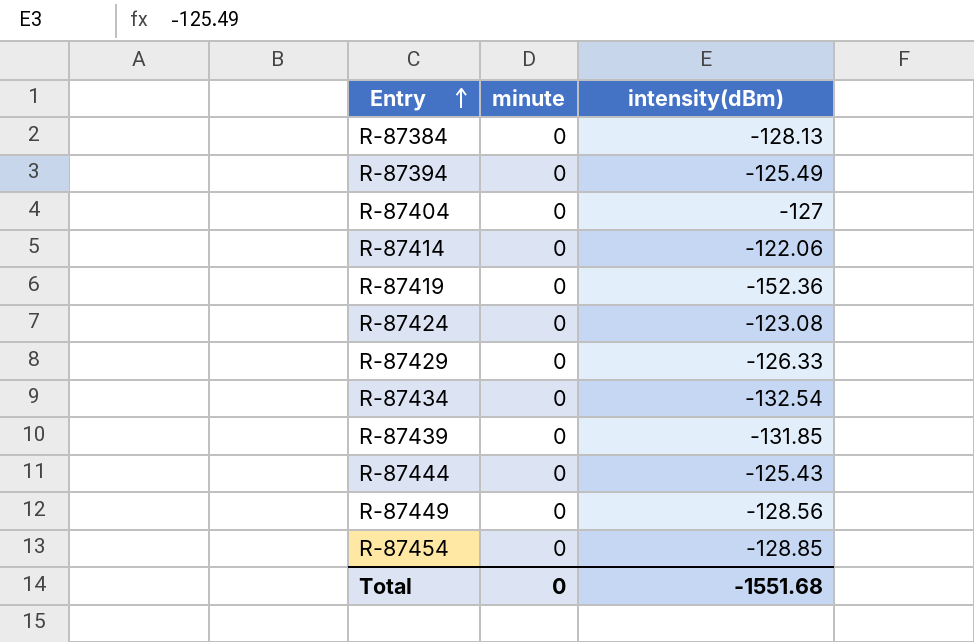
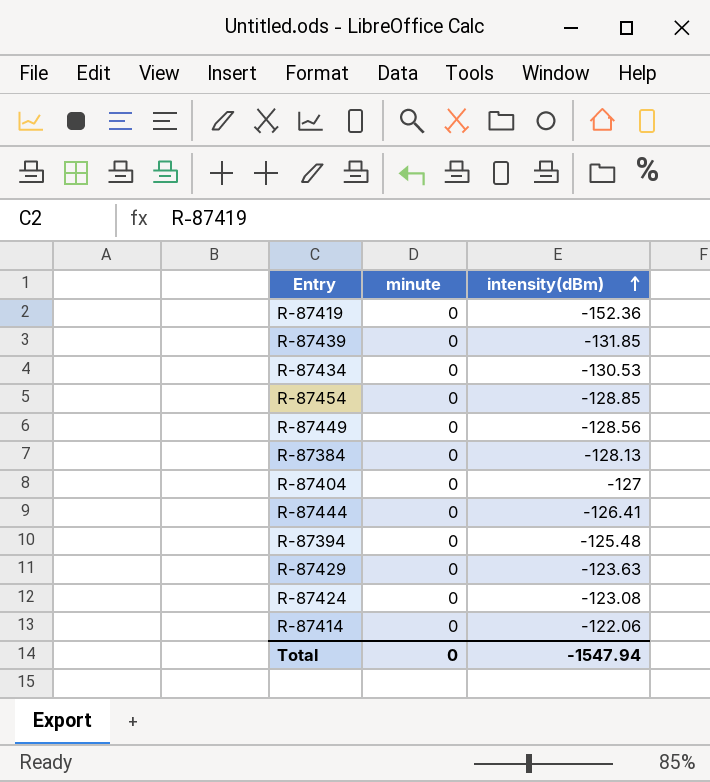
row order: Entry ascending -> intensity(dBm) ascending
R-87434 | intensity(dBm): -132.54 -> -130.53
R-87444 | intensity(dBm): -125.43 -> -126.41
R-87394 | intensity(dBm): -125.49 -> -125.48
R-87429 | intensity(dBm): -126.33 -> -123.63
Total | intensity(dBm): -1551.68 -> -1547.94

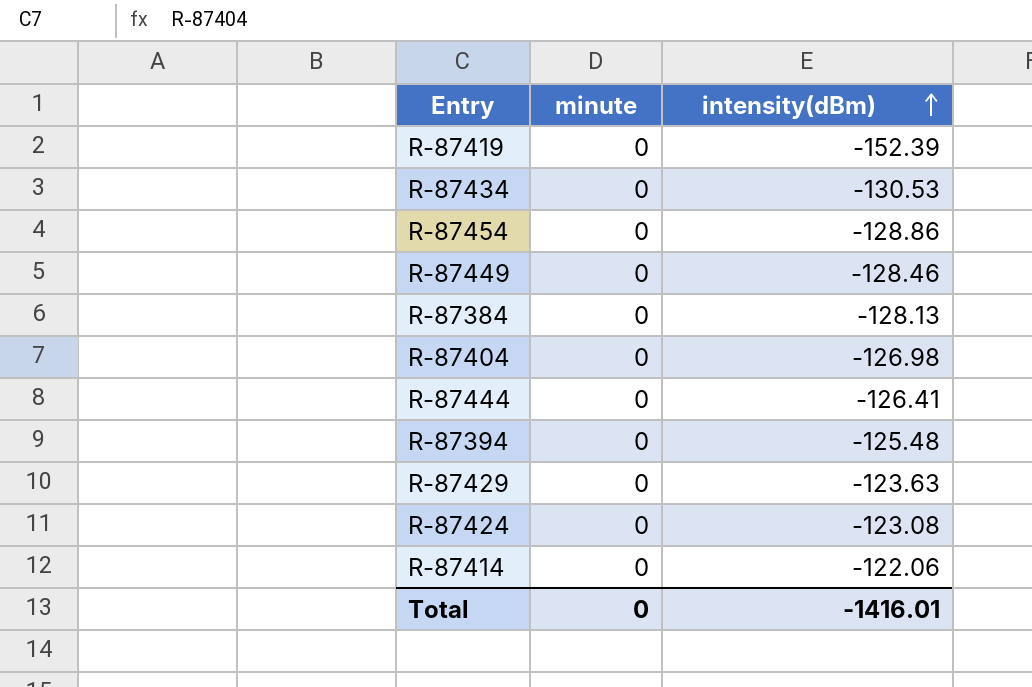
row R-87439: 0 | -131.85 -> none
R-87419 | intensity(dBm): -152.36 -> -152.39
R-87454 | intensity(dBm): -128.85 -> -128.86
R-87449 | intensity(dBm): -128.56 -> -128.46
R-87404 | intensity(dBm): -127 -> -126.98
Total | intensity(dBm): -1547.94 -> -1416.01

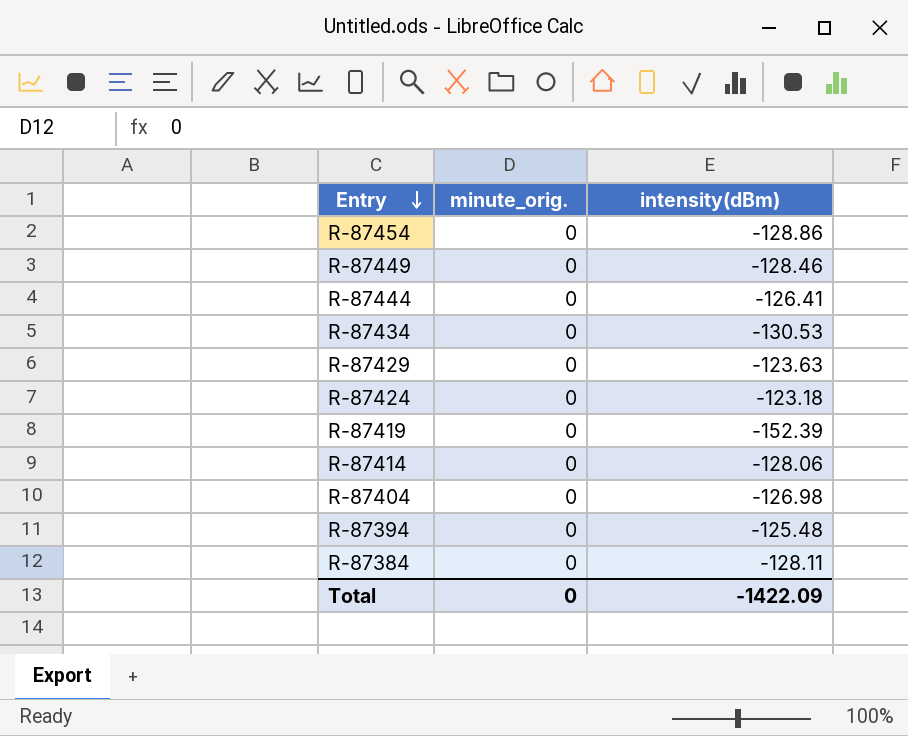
row order: intensity(dBm) ascending -> Entry descending
column name: minute -> minute_orig.
R-87424 | intensity(dBm): -123.08 -> -123.18
R-87414 | intensity(dBm): -122.06 -> -128.06
R-87384 | intensity(dBm): -128.13 -> -128.11
Total | intensity(dBm): -1416.01 -> -1422.09

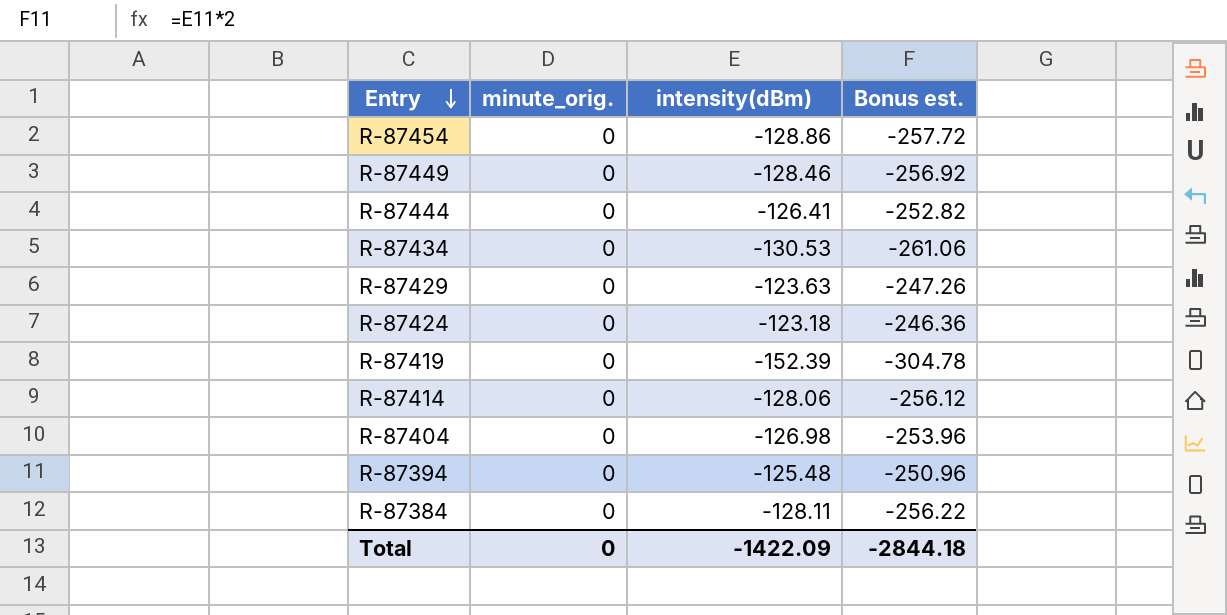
column Bonus est. | formula: none -> [intensity(dBm)] * 2

